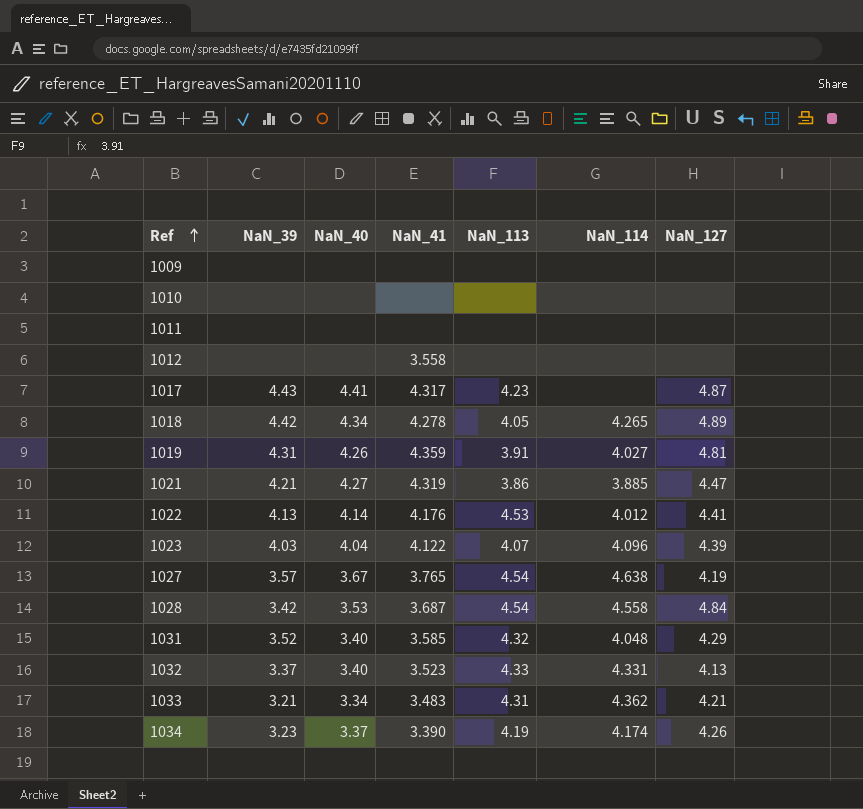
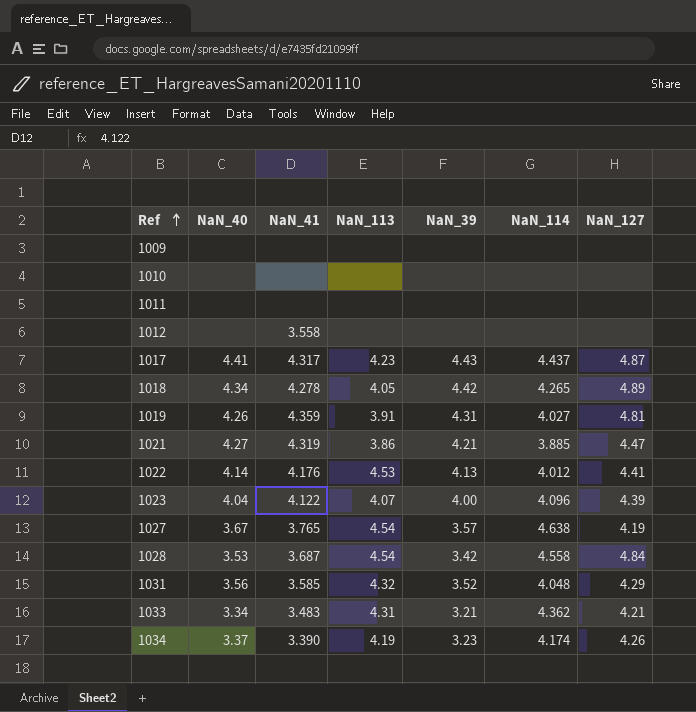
column NaN_39 | position: 2 -> 5
row 1032: 3.37 | 3.40 | 3.523 | 4.33 | 4.331 | 4.13 -> none
1017 | NaN_114: none -> 4.437
1023 | NaN_39: 4.03 -> 4.00
1031 | NaN_40: 3.40 -> 3.56

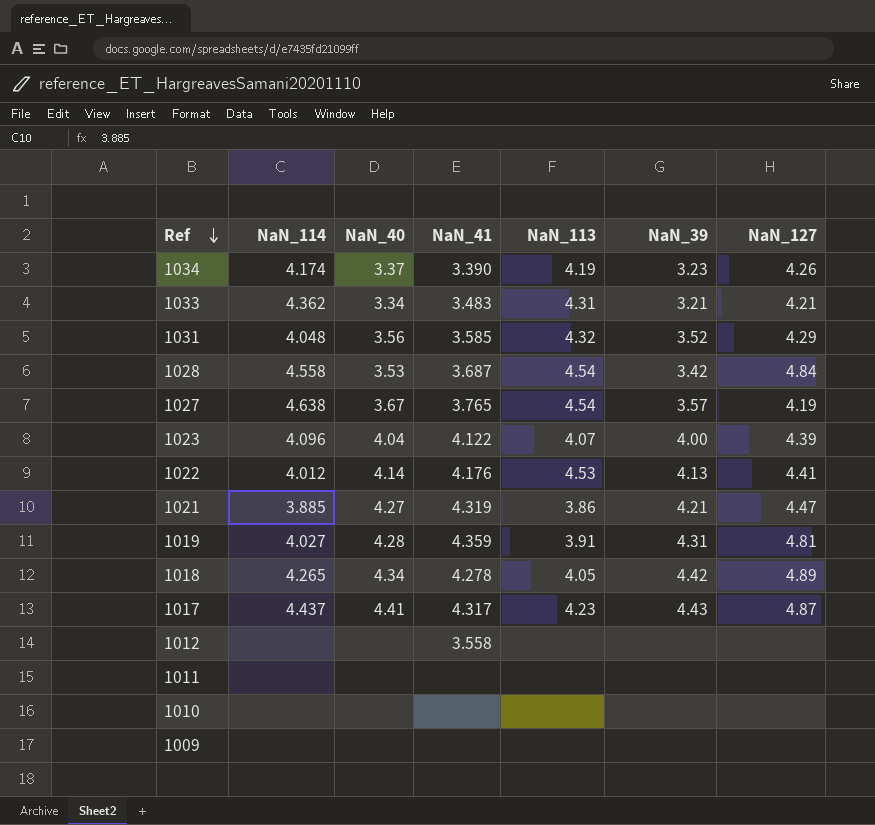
row order: Ref ascending -> Ref descending
column NaN_114 | position: 6 -> 2
1019 | NaN_40: 4.26 -> 4.28

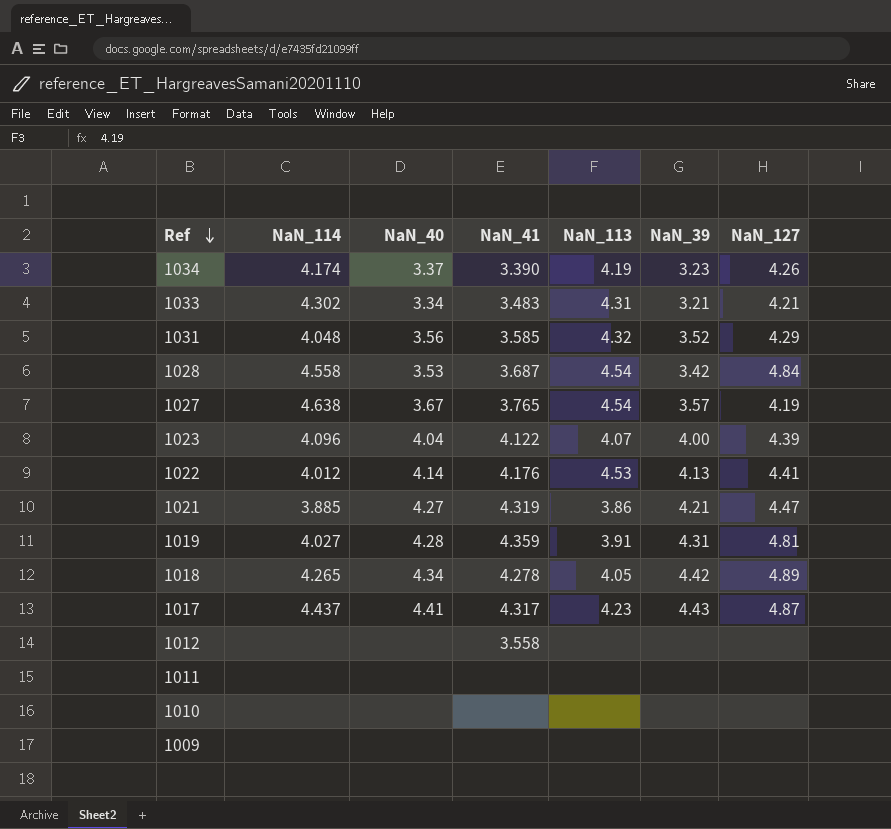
1033 | NaN_114: 4.362 -> 4.302

